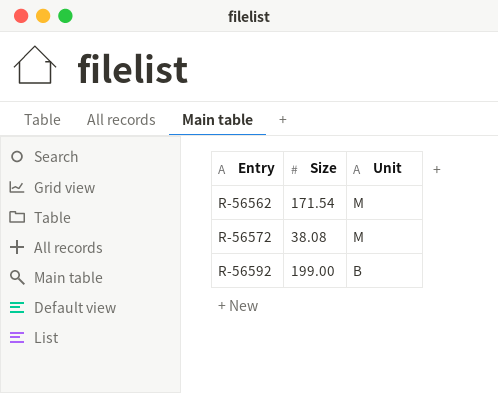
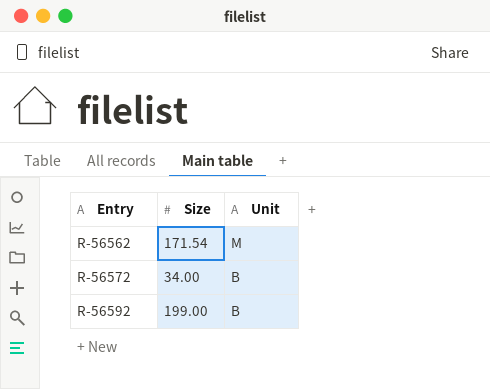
R-56572 | Size: 38.08 -> 34.00
R-56572 | Unit: M -> B

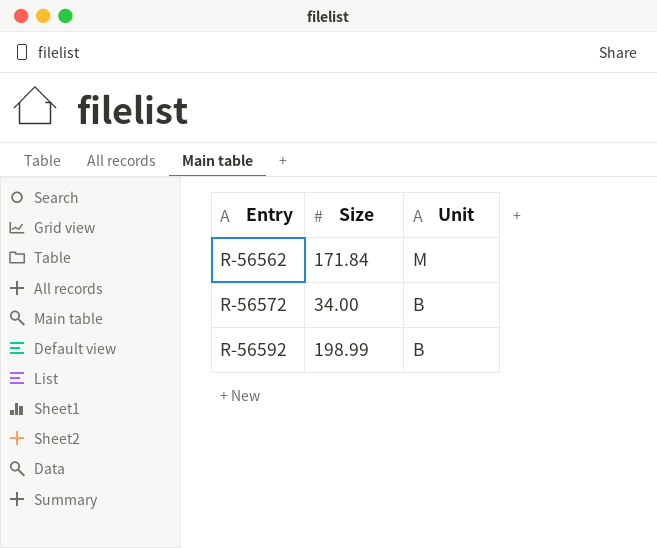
R-56562 | Size: 171.54 -> 171.84
R-56592 | Size: 199.00 -> 198.99

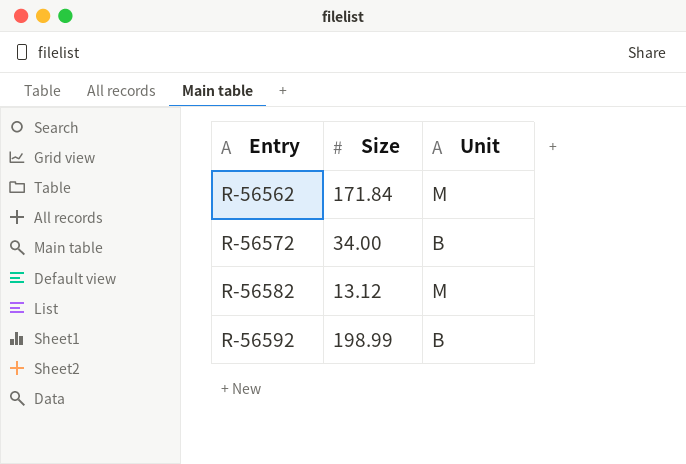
row R-56582: none -> 13.12 | M

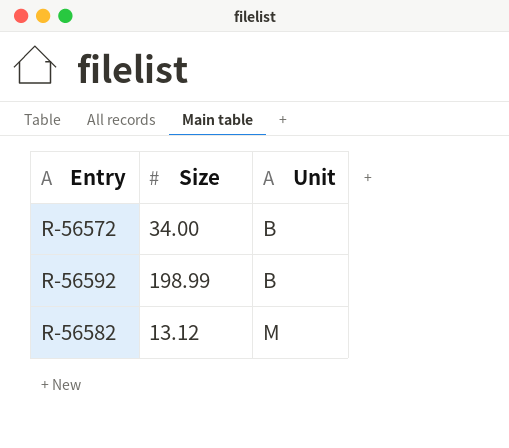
row order: Entry ascending -> Unit ascending
row R-56562: 171.84 | M -> none

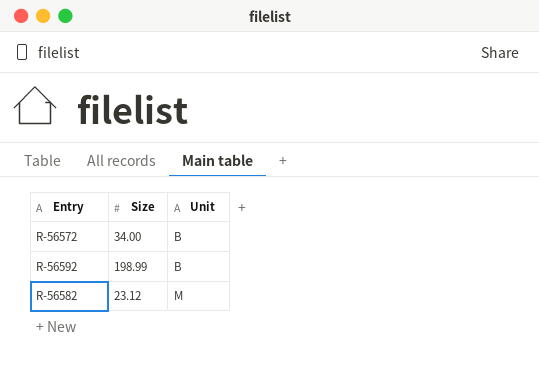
R-56582 | Size: 13.12 -> 23.12

